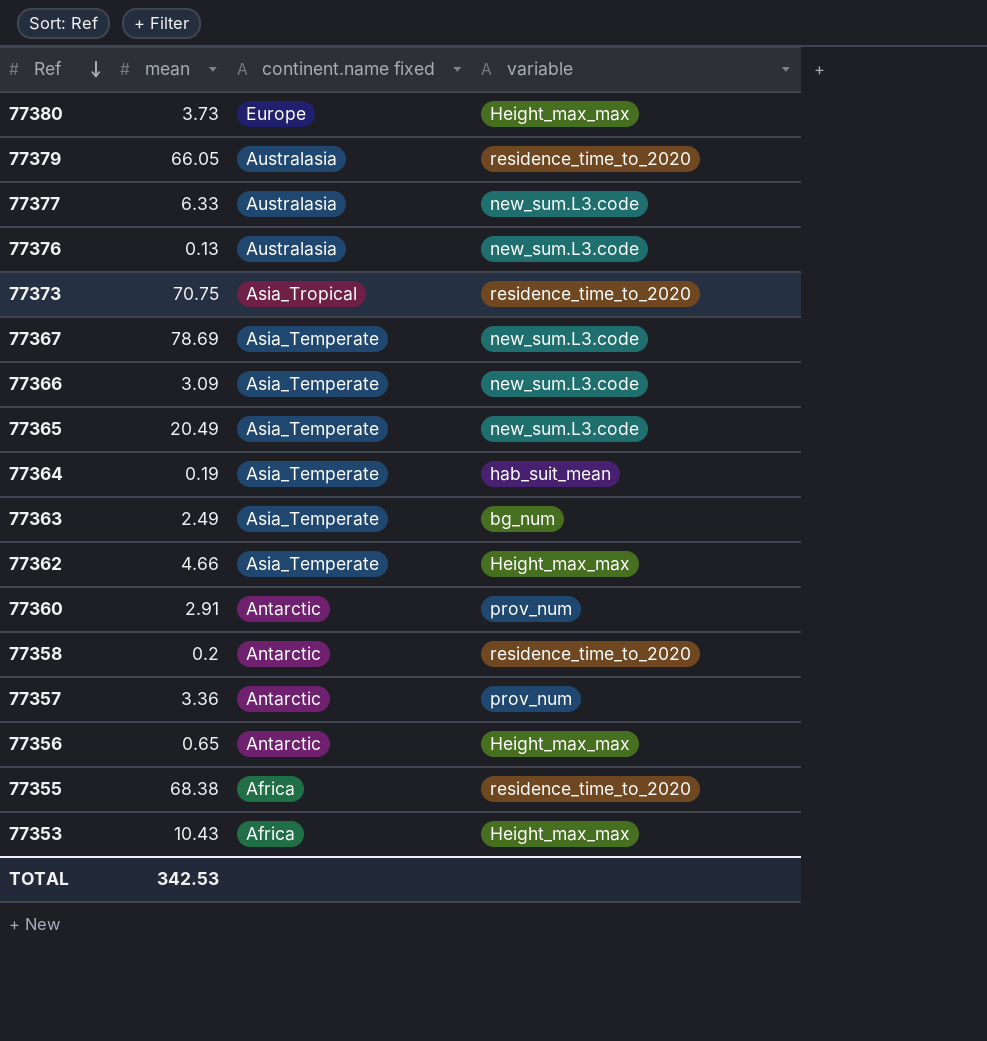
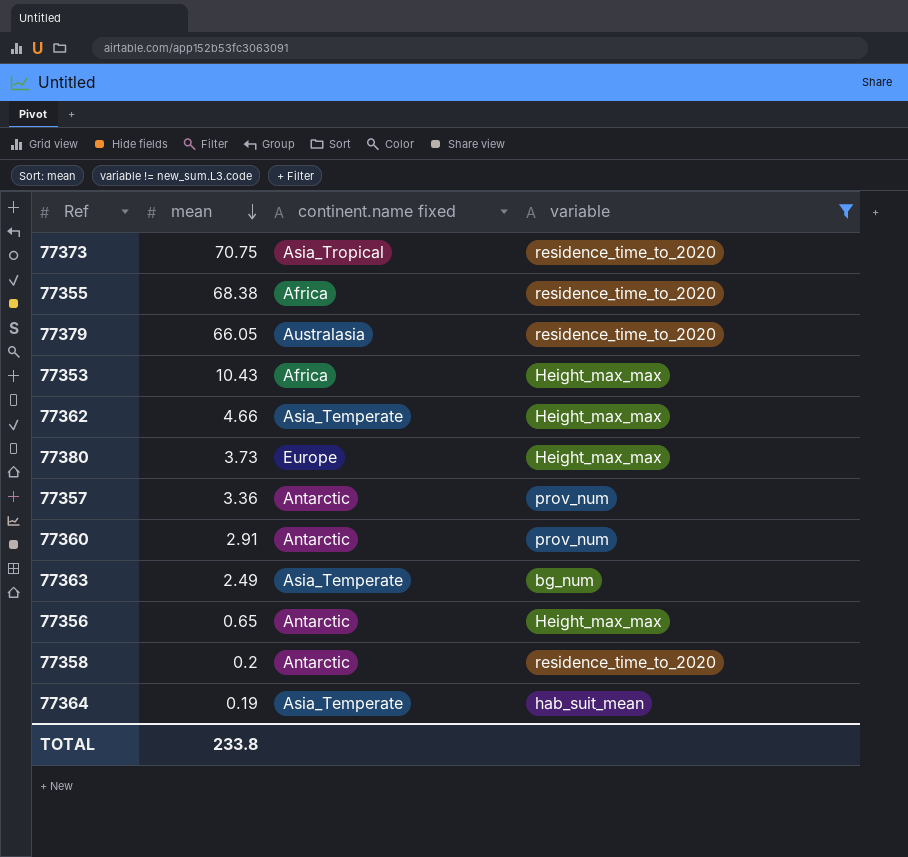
filter: none -> variable != new_sum.L3.code
row order: Ref descending -> mean descending
TOTAL | mean: 342.53 -> 233.8

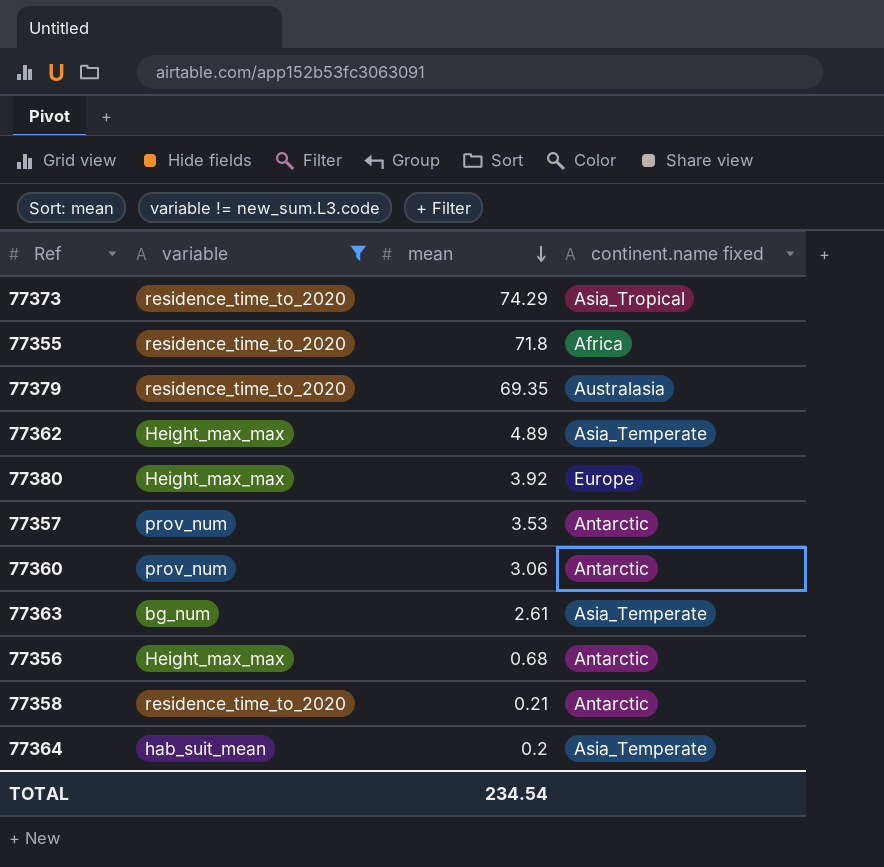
column variable | position: 4 -> 2
row 77353: 10.43 | Africa | Height_max_max -> none
77373 | mean: 70.75 -> 74.29
77355 | mean: 68.38 -> 71.8
77379 | mean: 66.05 -> 69.35
77362 | mean: 4.66 -> 4.89
77380 | mean: 3.73 -> 3.92
77357 | mean: 3.36 -> 3.53
77360 | mean: 2.91 -> 3.06
77363 | mean: 2.49 -> 2.61
77356 | mean: 0.65 -> 0.68
77358 | mean: 0.2 -> 0.21
77364 | mean: 0.19 -> 0.2
TOTAL | mean: 233.8 -> 234.54

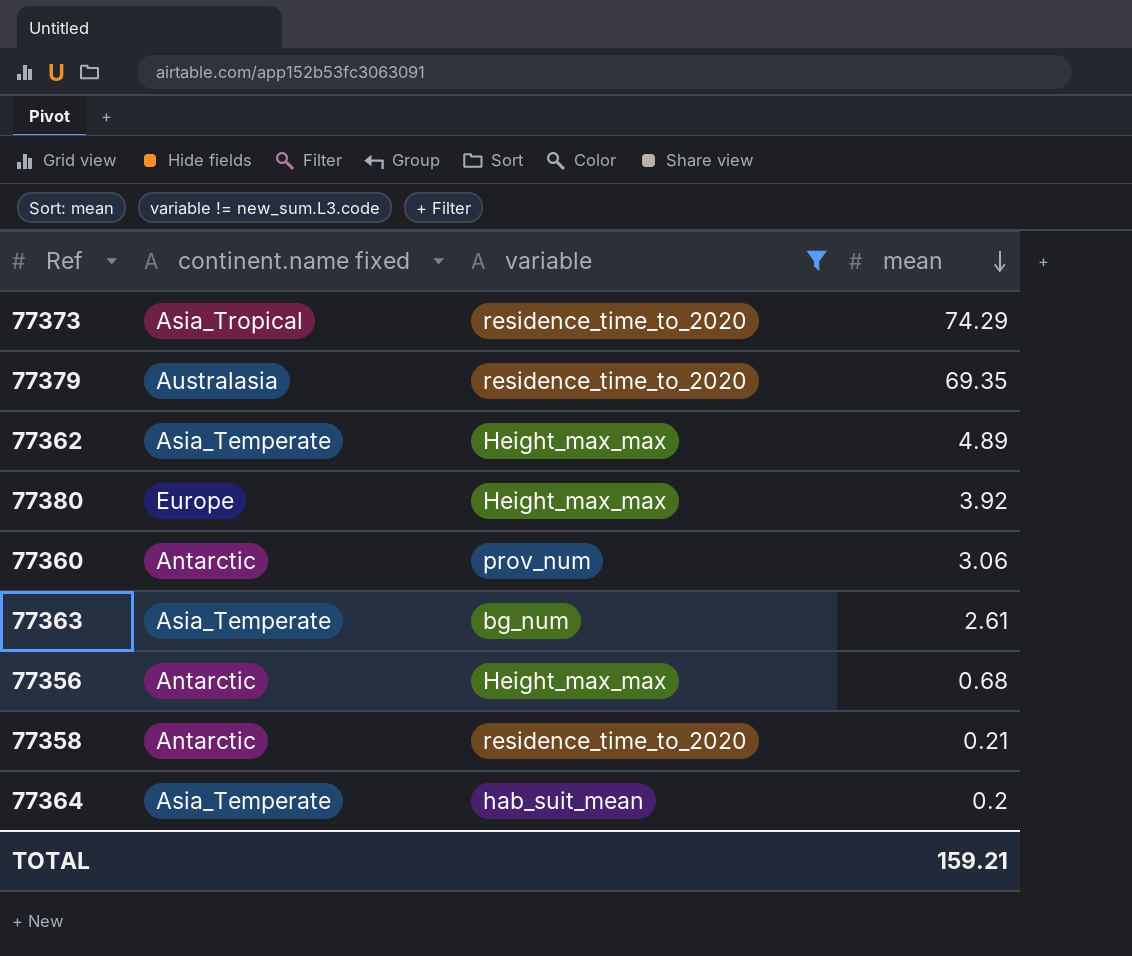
column continent.name fixed | position: 4 -> 2
row 77355: residence_time_to_2020 | 71.8 | Africa -> none
row 77357: prov_num | 3.53 | Antarctic -> none
TOTAL | mean: 234.54 -> 159.21

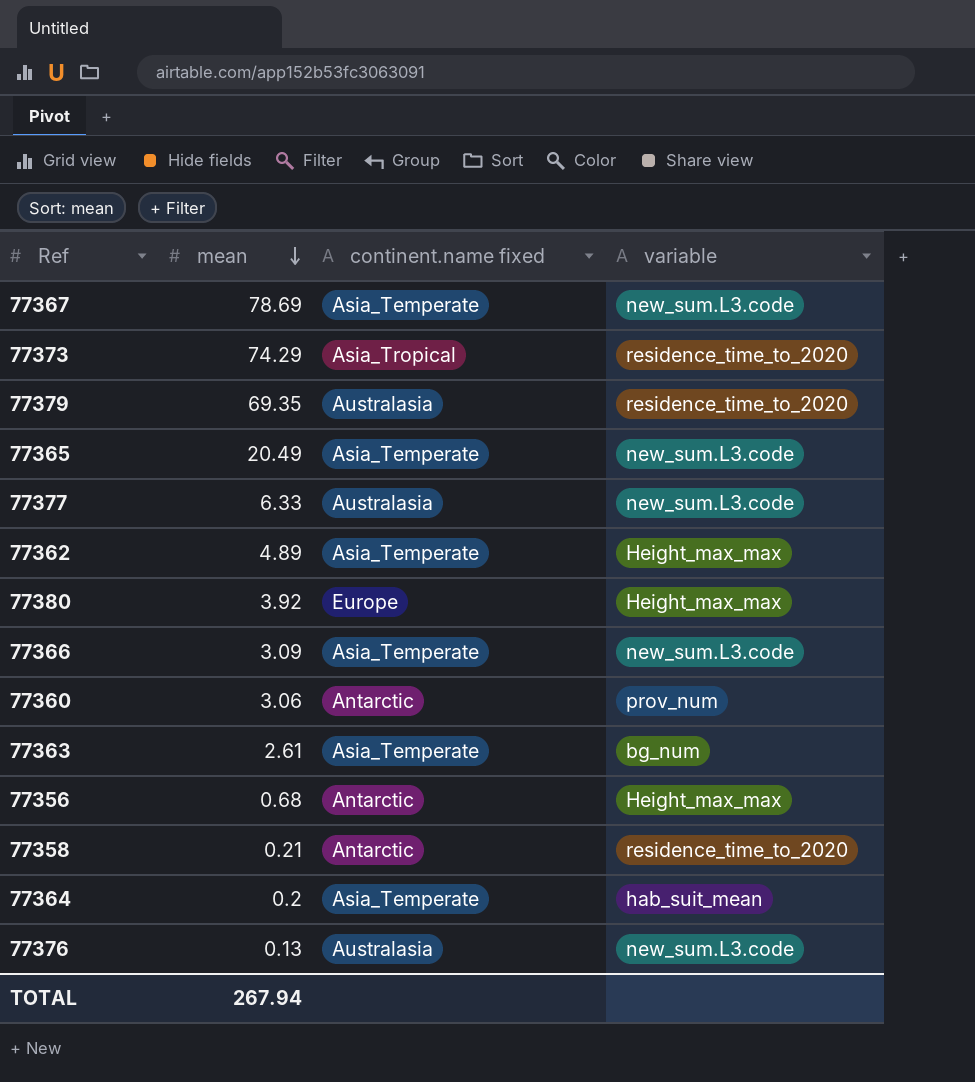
filter: variable != new_sum.L3.code -> none
column mean | position: 4 -> 2
TOTAL | mean: 159.21 -> 267.94

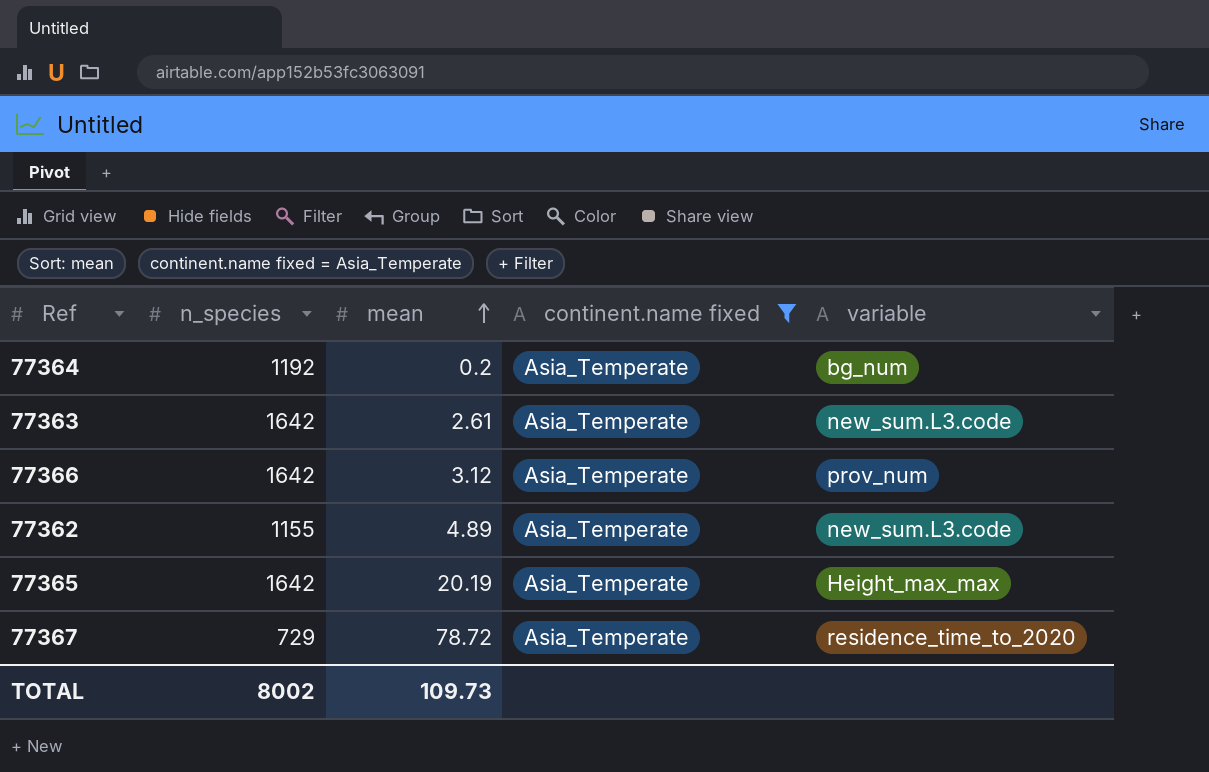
filter: none -> continent.name fixed = Asia_Temperate
row order: mean descending -> mean ascending
column n_species | position: none -> 2
77364 | variable: hab_suit_mean -> bg_num
77363 | variable: bg_num -> new_sum.L3.code
77366 | mean: 3.09 -> 3.12
77366 | variable: new_sum.L3.code -> prov_num
77362 | variable: Height_max_max -> new_sum.L3.code
77365 | mean: 20.49 -> 20.19
77365 | variable: new_sum.L3.code -> Height_max_max
77367 | mean: 78.69 -> 78.72
77367 | variable: new_sum.L3.code -> residence_time_to_2020
TOTAL | mean: 267.94 -> 109.73

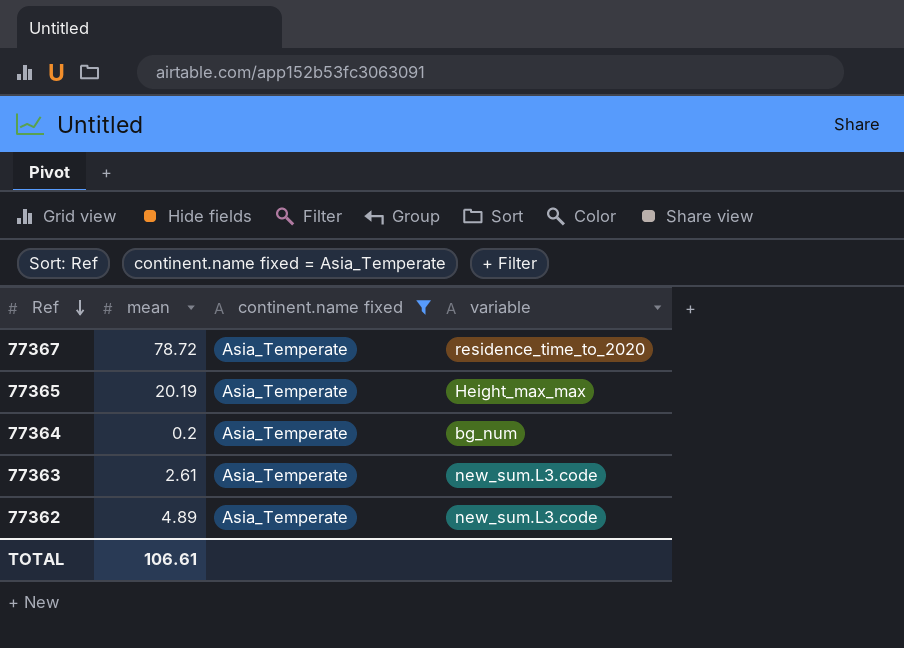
row order: mean ascending -> Ref descending
column n_species | position: 2 -> none
row 77366: 1642 | 3.12 | Asia_Temperate | prov_num -> none
TOTAL | mean: 109.73 -> 106.61

